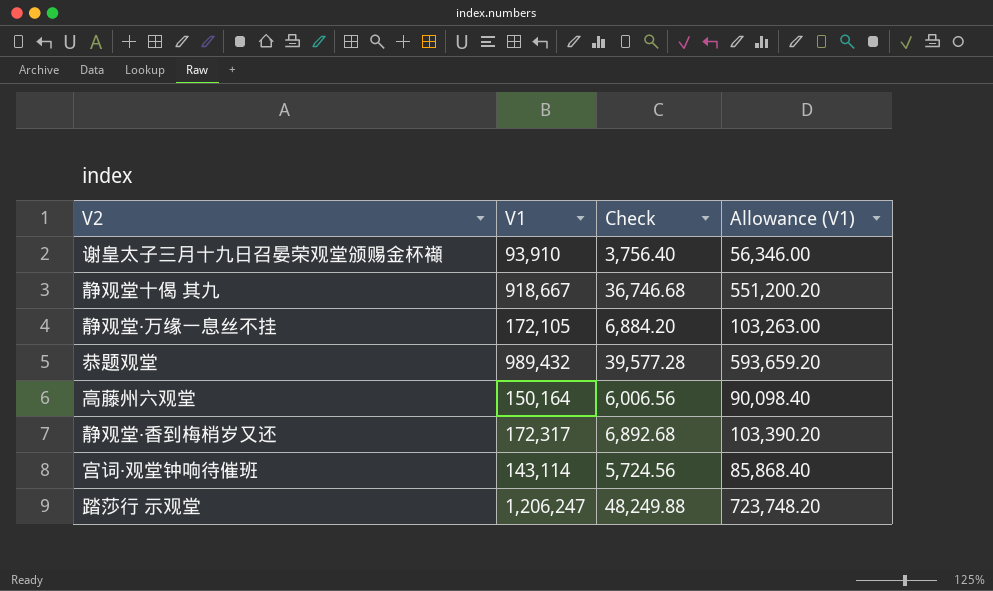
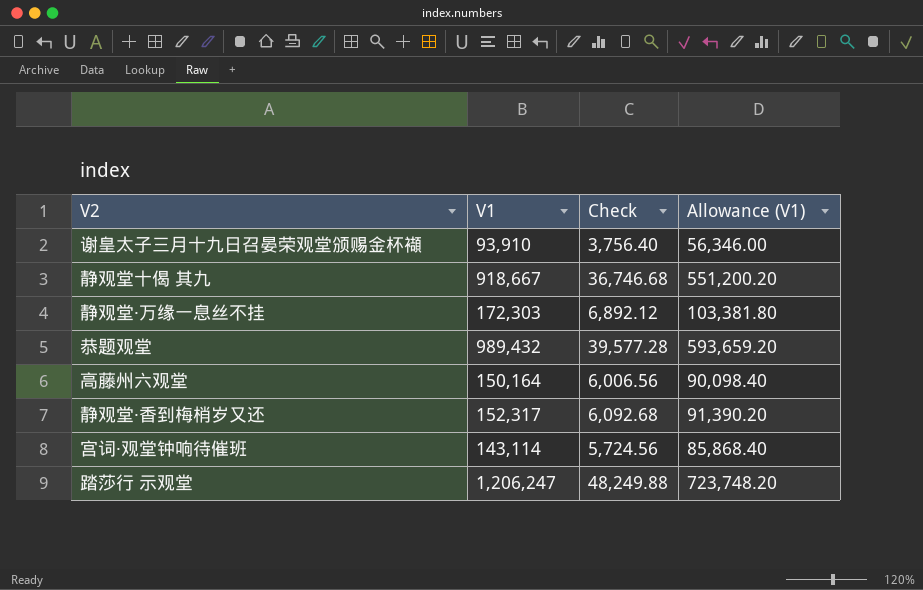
静观堂·万缘一息丝不挂 | V1: 172,105 -> 172,303
静观堂·万缘一息丝不挂 | Check: 6,884.20 -> 6,892.12
静观堂·万缘一息丝不挂 | Allowance (V1): 103,263.00 -> 103,381.80
静观堂·香到梅梢岁又还 | V1: 172,317 -> 152,317
静观堂·香到梅梢岁又还 | Check: 6,892.68 -> 6,092.68
静观堂·香到梅梢岁又还 | Allowance (V1): 103,390.20 -> 91,390.20

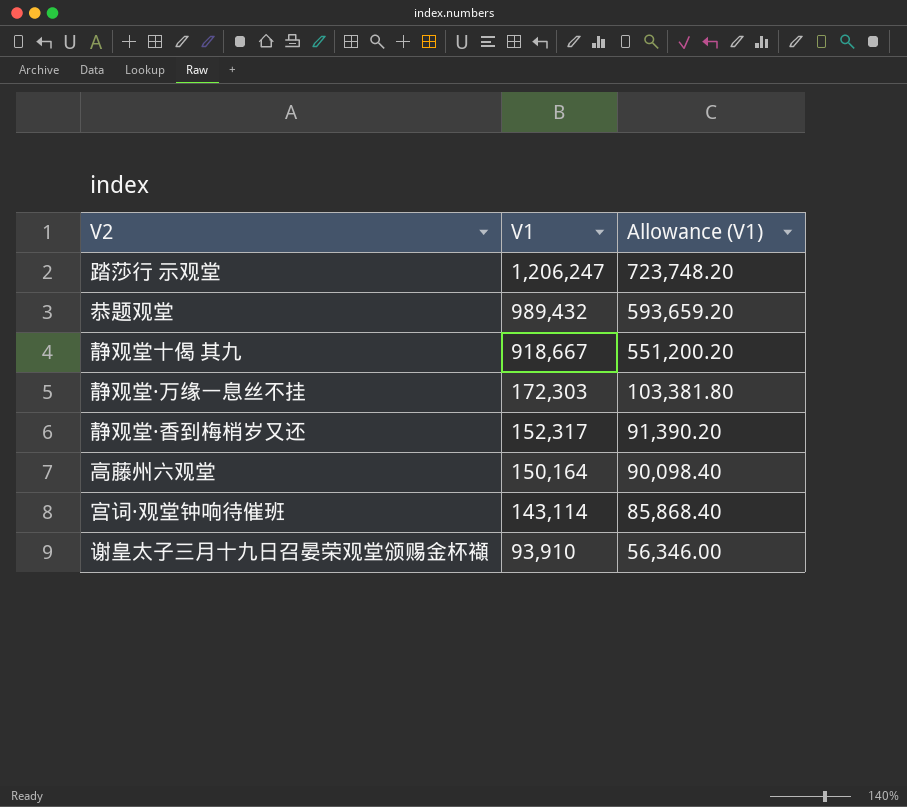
row order: none -> V1 descending
column Check | formula: [V1] * 0.04 -> none

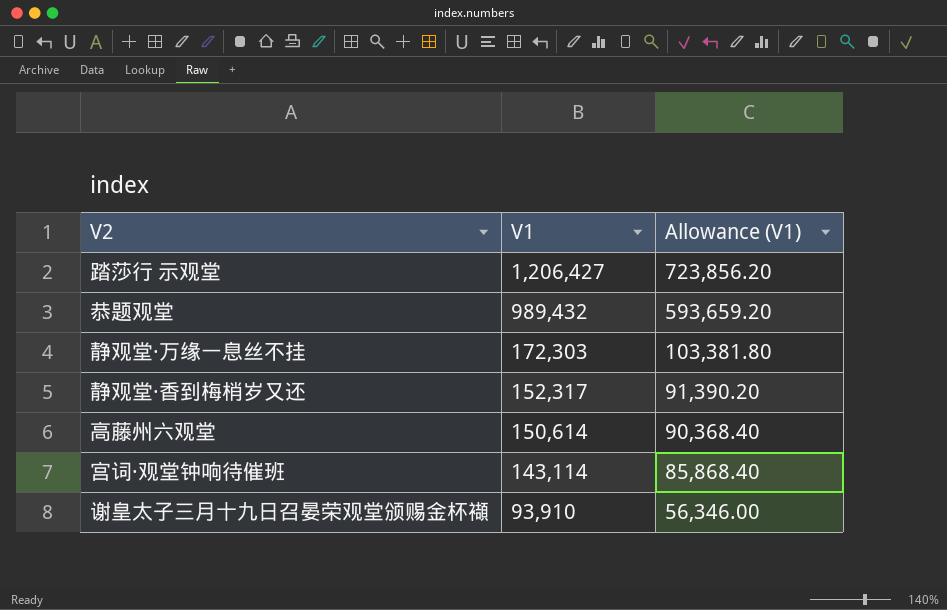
row 静观堂十偈 其九: 918,667 | 551,200.20 -> none
踏莎行 示观堂 | V1: 1,206,247 -> 1,206,427
踏莎行 示观堂 | Allowance (V1): 723,748.20 -> 723,856.20
高藤州六观堂 | V1: 150,164 -> 150,614
高藤州六观堂 | Allowance (V1): 90,098.40 -> 90,368.40

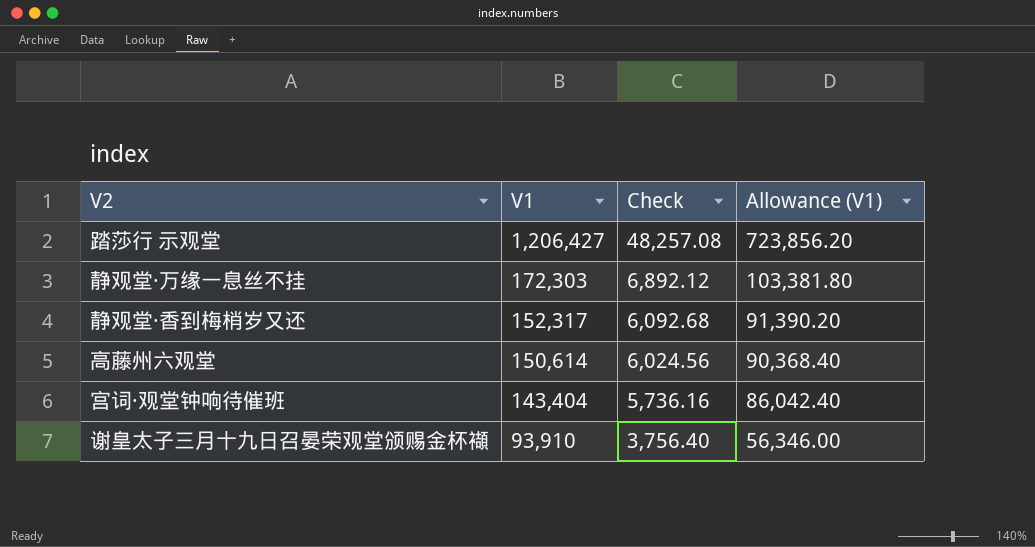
column Check | formula: none -> [V1] * 0.04
row 恭题观堂: 989,432 | 593,659.20 -> none
宫词·观堂钟响待催班 | V1: 143,114 -> 143,404
宫词·观堂钟响待催班 | Allowance (V1): 85,868.40 -> 86,042.40

